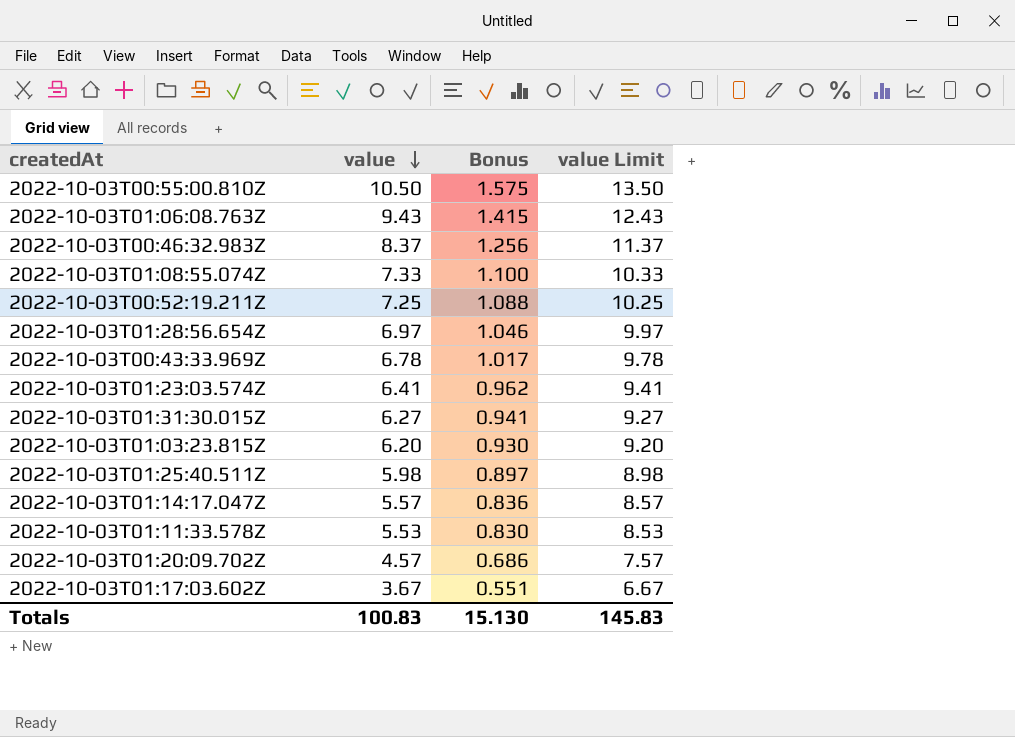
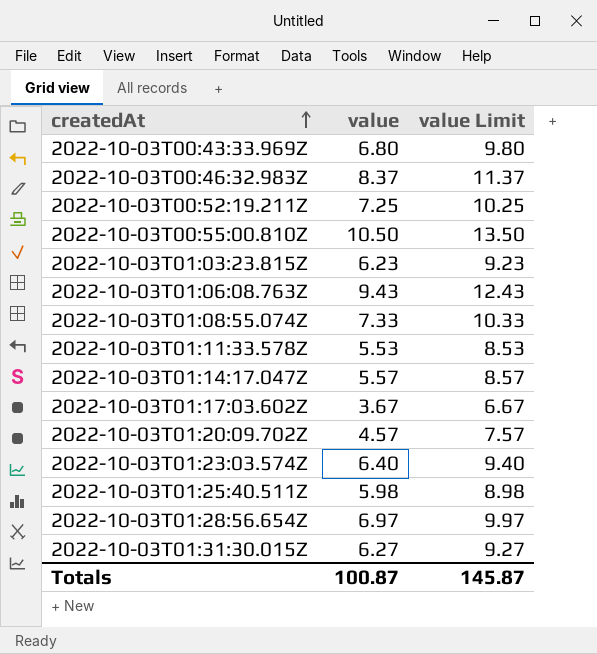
row order: value descending -> createdAt ascending
column Bonus | formula: [value] * 0.15 -> none
2022-10-03T00:43:33.969Z | value: 6.78 -> 6.80
2022-10-03T00:43:33.969Z | value Limit: 9.78 -> 9.80
2022-10-03T01:03:23.815Z | value: 6.20 -> 6.23
2022-10-03T01:03:23.815Z | value Limit: 9.20 -> 9.23
2022-10-03T01:23:03.574Z | value: 6.41 -> 6.40
2022-10-03T01:23:03.574Z | value Limit: 9.41 -> 9.40
Totals | value: 100.83 -> 100.87
Totals | value Limit: 145.83 -> 145.87

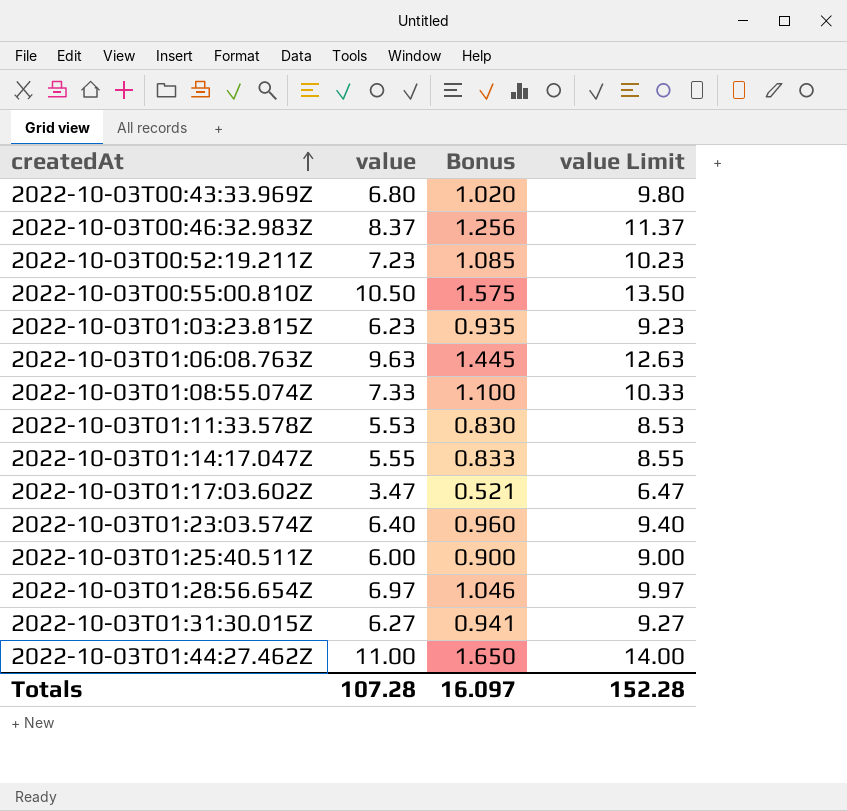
column Bonus | formula: none -> [value] * 0.15
row 2022-10-03T01:20:09.702Z: 4.57 | 7.57 -> none
2022-10-03T00:52:19.211Z | value: 7.25 -> 7.23
2022-10-03T00:52:19.211Z | value Limit: 10.25 -> 10.23
2022-10-03T01:06:08.763Z | value: 9.43 -> 9.63
2022-10-03T01:06:08.763Z | value Limit: 12.43 -> 12.63
2022-10-03T01:14:17.047Z | value: 5.57 -> 5.55
2022-10-03T01:14:17.047Z | value Limit: 8.57 -> 8.55
2022-10-03T01:17:03.602Z | value: 3.67 -> 3.47
2022-10-03T01:17:03.602Z | value Limit: 6.67 -> 6.47
2022-10-03T01:25:40.511Z | value: 5.98 -> 6.00
2022-10-03T01:25:40.511Z | value Limit: 8.98 -> 9.00
row 2022-10-03T01:44:27.462Z: none -> 11.00 | 1.650 | 14.00
Totals | value: 100.87 -> 107.28
Totals | value Limit: 145.87 -> 152.28

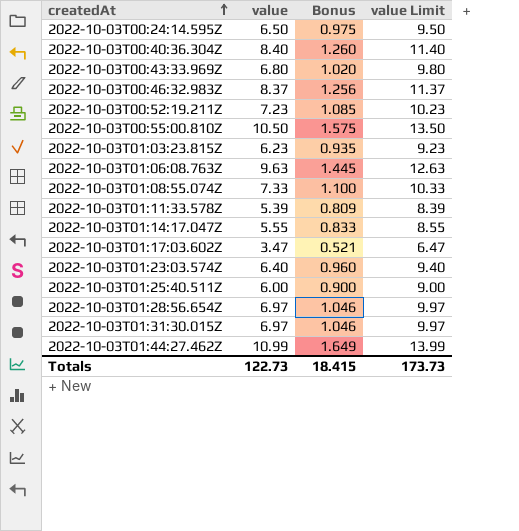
row 2022-10-03T00:24:14.595Z: none -> 6.50 | 0.975 | 9.50
row 2022-10-03T00:40:36.304Z: none -> 8.40 | 1.260 | 11.40
2022-10-03T01:11:33.578Z | value: 5.53 -> 5.39
2022-10-03T01:11:33.578Z | Bonus: 0.830 -> 0.809
2022-10-03T01:11:33.578Z | value Limit: 8.53 -> 8.39
2022-10-03T01:31:30.015Z | value: 6.27 -> 6.97
2022-10-03T01:31:30.015Z | Bonus: 0.941 -> 1.046
2022-10-03T01:31:30.015Z | value Limit: 9.27 -> 9.97
2022-10-03T01:44:27.462Z | value: 11.00 -> 10.99
2022-10-03T01:44:27.462Z | Bonus: 1.650 -> 1.649
2022-10-03T01:44:27.462Z | value Limit: 14.00 -> 13.99
Totals | value: 107.28 -> 122.73
Totals | Bonus: 16.097 -> 18.415
Totals | value Limit: 152.28 -> 173.73

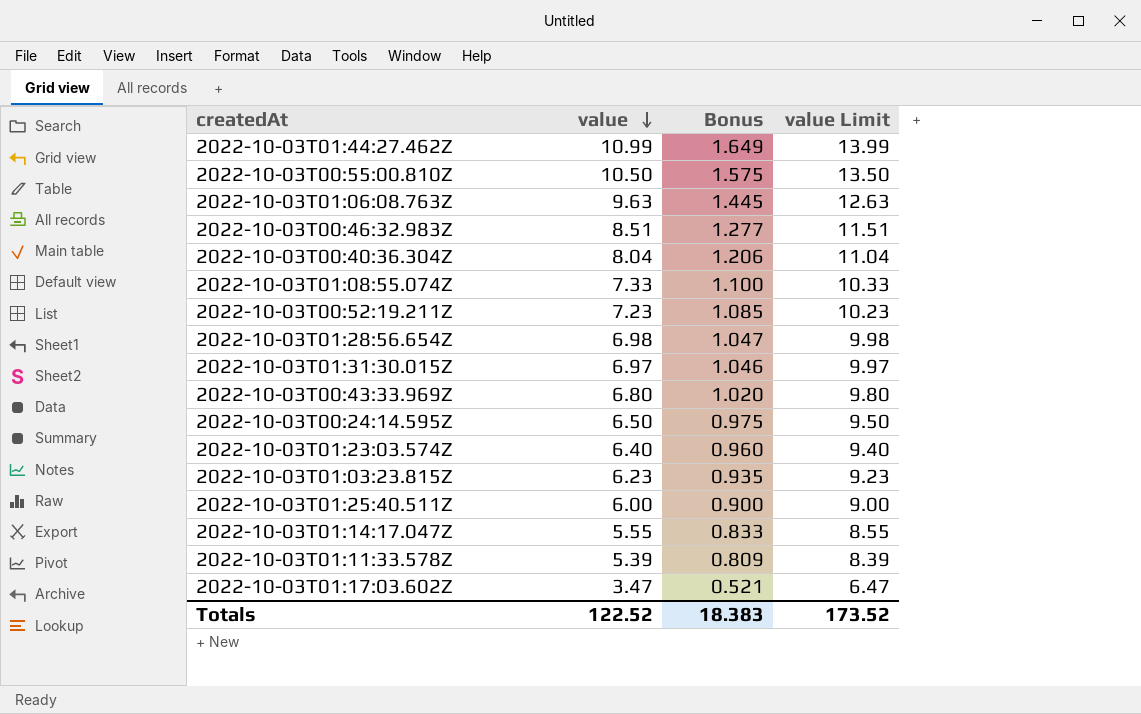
row order: createdAt ascending -> value descending
2022-10-03T00:46:32.983Z | value: 8.37 -> 8.51
2022-10-03T00:46:32.983Z | Bonus: 1.256 -> 1.277
2022-10-03T00:46:32.983Z | value Limit: 11.37 -> 11.51
2022-10-03T00:40:36.304Z | value: 8.40 -> 8.04
2022-10-03T00:40:36.304Z | Bonus: 1.260 -> 1.206
2022-10-03T00:40:36.304Z | value Limit: 11.40 -> 11.04
2022-10-03T01:28:56.654Z | value: 6.97 -> 6.98
2022-10-03T01:28:56.654Z | Bonus: 1.046 -> 1.047
2022-10-03T01:28:56.654Z | value Limit: 9.97 -> 9.98
Totals | value: 122.73 -> 122.52
Totals | Bonus: 18.415 -> 18.383
Totals | value Limit: 173.73 -> 173.52

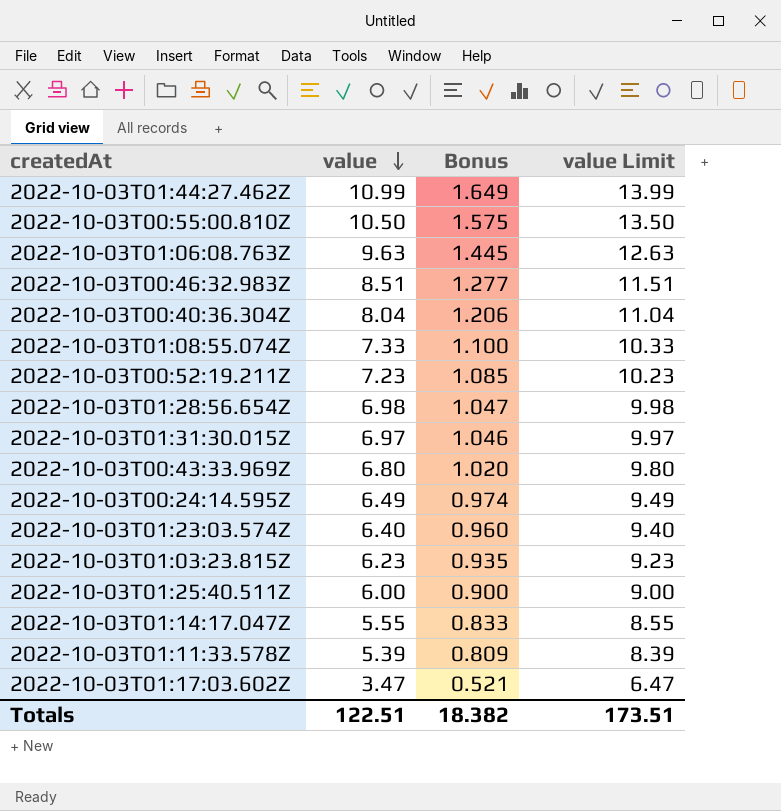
2022-10-03T00:24:14.595Z | value: 6.50 -> 6.49
2022-10-03T00:24:14.595Z | Bonus: 0.975 -> 0.974
2022-10-03T00:24:14.595Z | value Limit: 9.50 -> 9.49
Totals | value: 122.52 -> 122.51
Totals | Bonus: 18.383 -> 18.382
Totals | value Limit: 173.52 -> 173.51

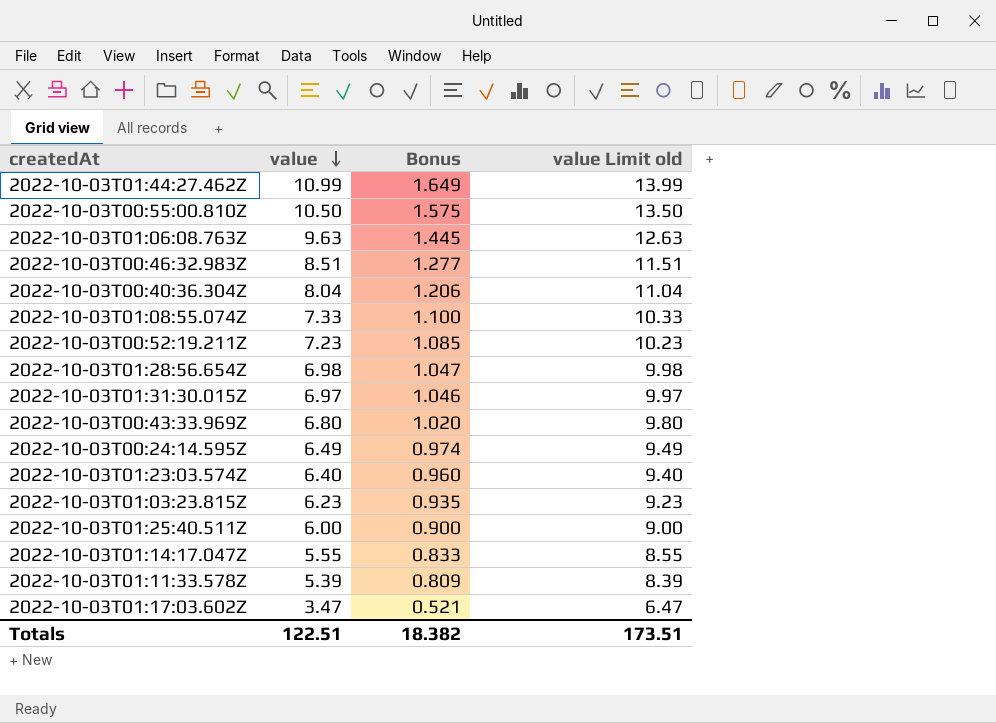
column name: value Limit -> value Limit old

